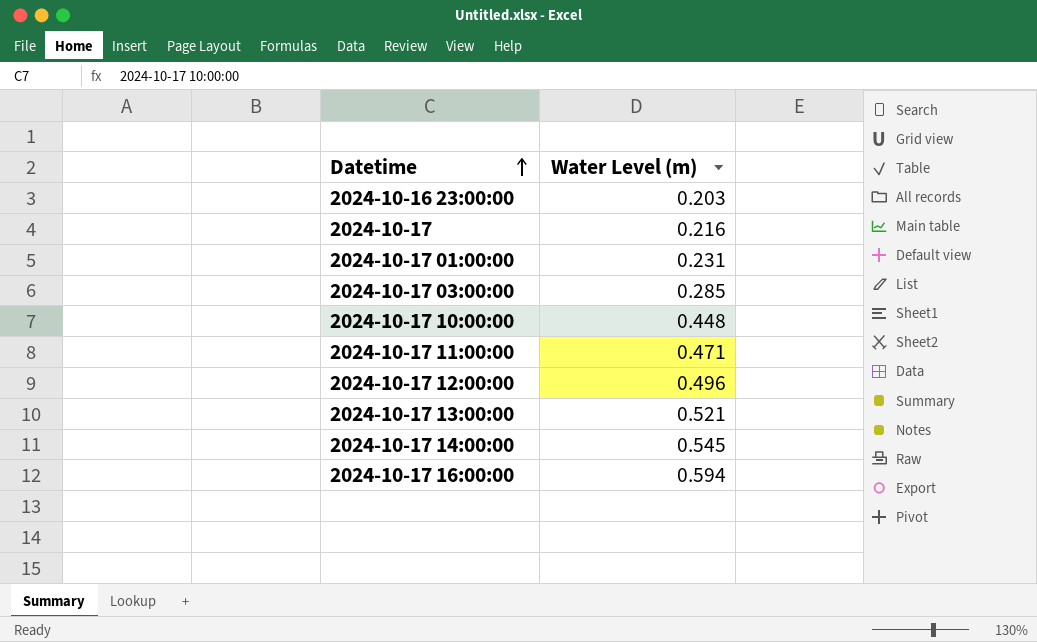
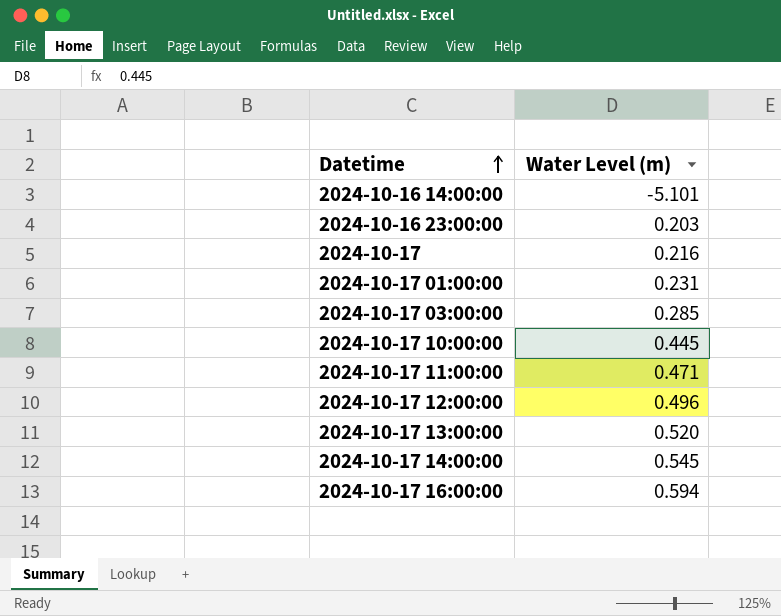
row 2024-10-16 14:00:00: none -> -5.101
2024-10-17 10:00:00 | Water Level (m): 0.448 -> 0.445
2024-10-17 13:00:00 | Water Level (m): 0.521 -> 0.520

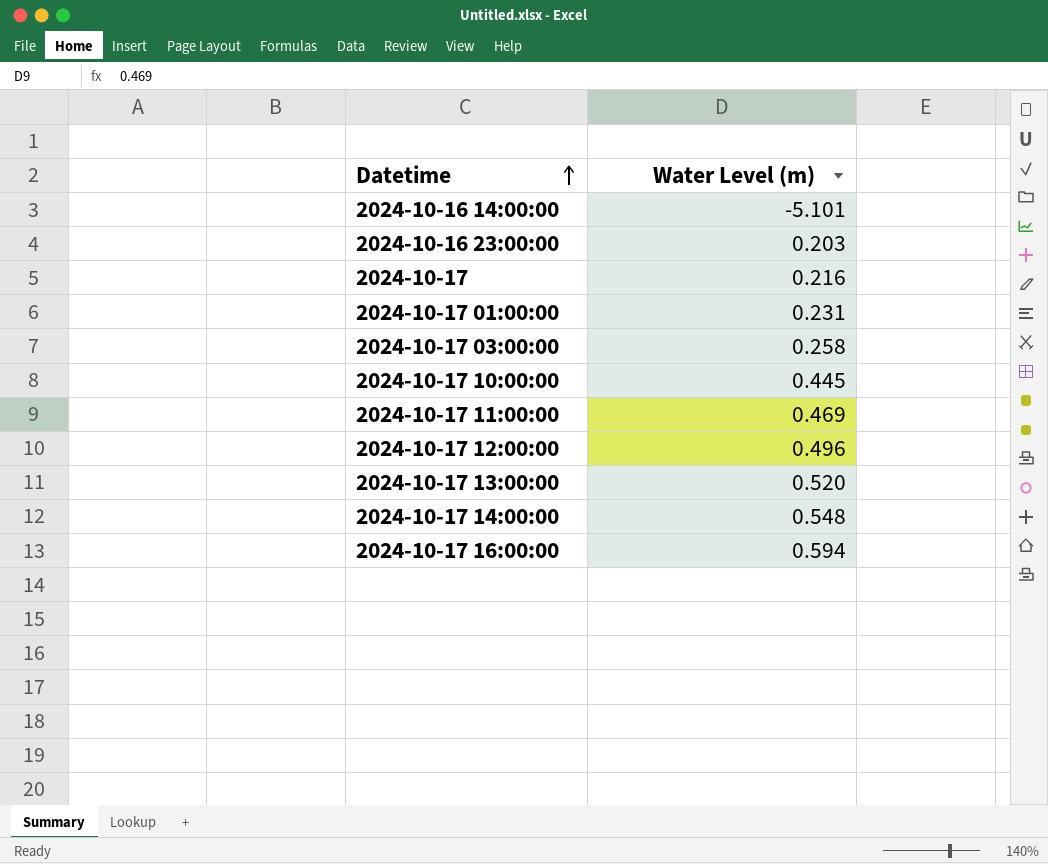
2024-10-17 03:00:00 | Water Level (m): 0.285 -> 0.258
2024-10-17 11:00:00 | Water Level (m): 0.471 -> 0.469
2024-10-17 14:00:00 | Water Level (m): 0.545 -> 0.548

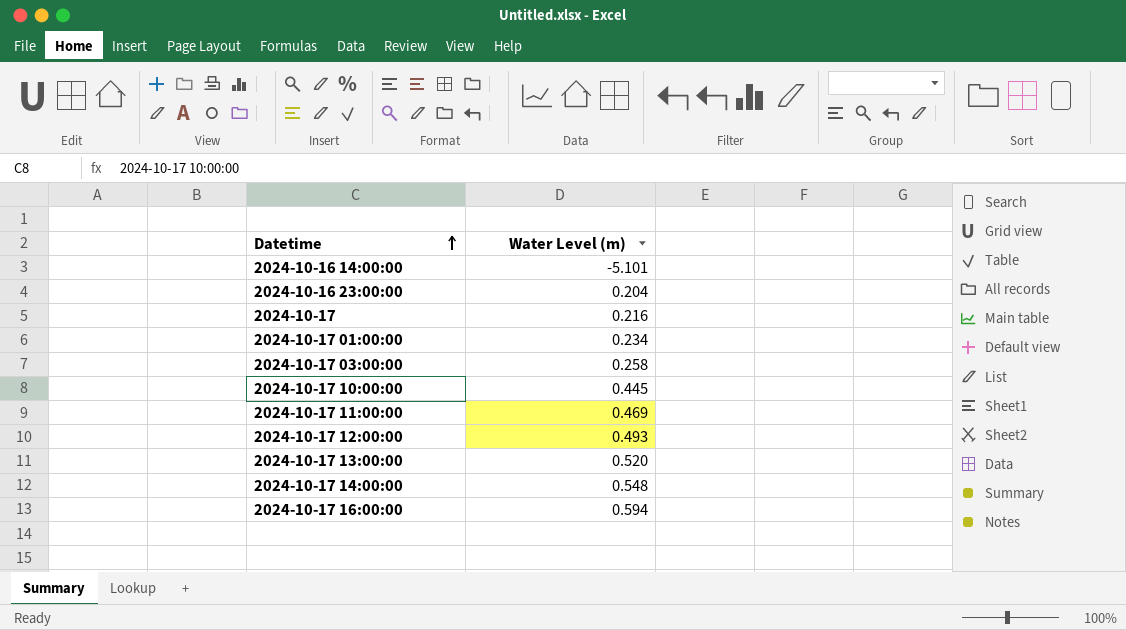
2024-10-16 23:00:00 | Water Level (m): 0.203 -> 0.204
2024-10-17 01:00:00 | Water Level (m): 0.231 -> 0.234
2024-10-17 12:00:00 | Water Level (m): 0.496 -> 0.493

